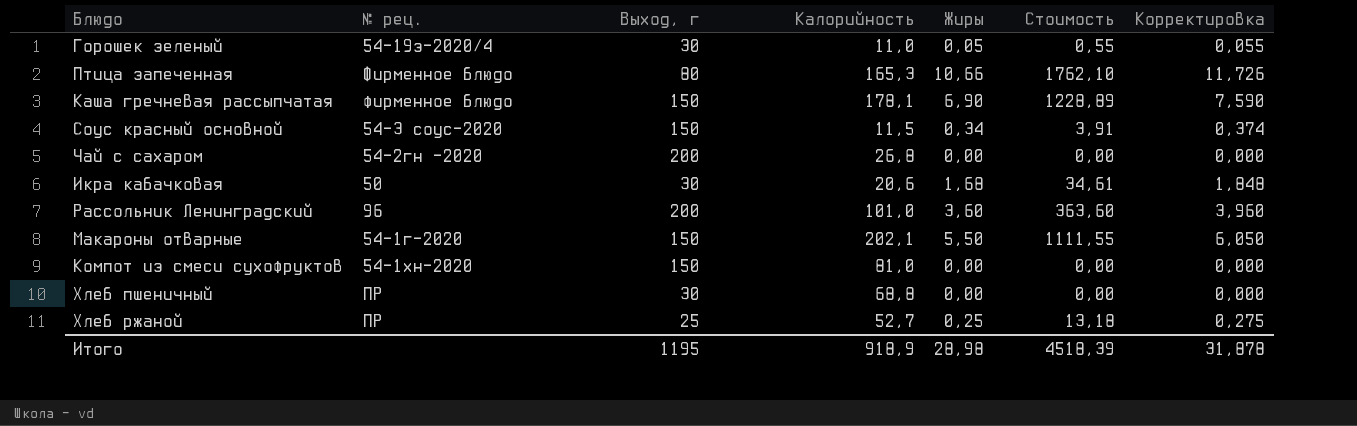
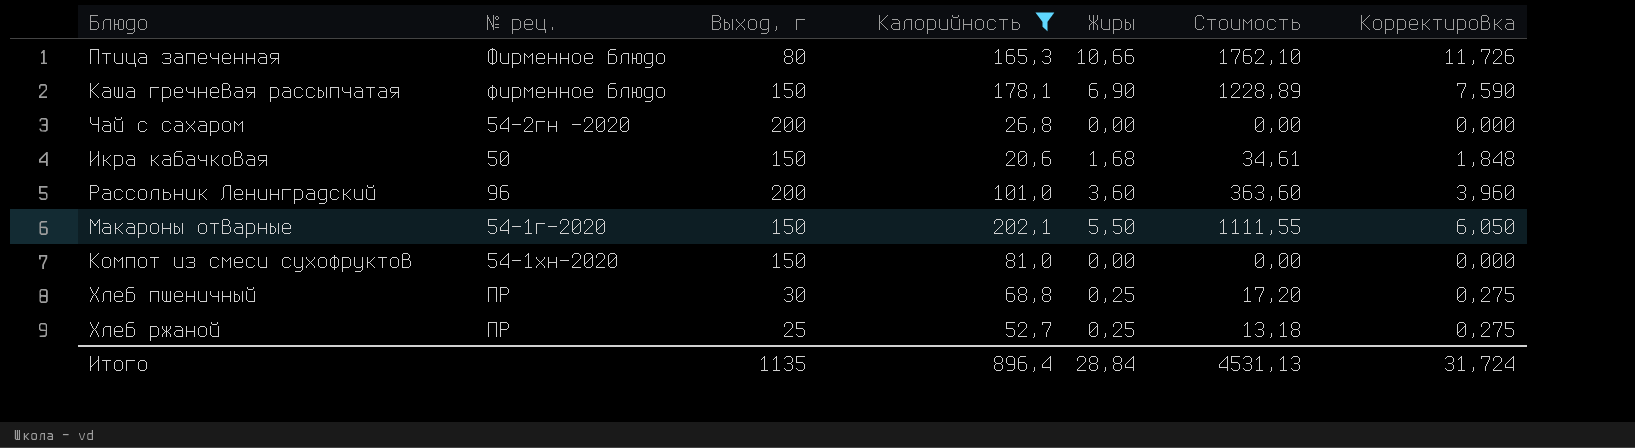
filter: none -> Калорийность >= 20,6
Икра кабачковая | Выход, г: 30 -> 150
Хлеб пшеничный | Жиры: 0,00 -> 0,25
Хлеб пшеничный | Стоимость: 0,00 -> 17,20
Хлеб пшеничный | Корректировка: 0,000 -> 0,275
Итого | Выход, г: 1195 -> 1135
Итого | Калорийность: 918,9 -> 896,4
Итого | Жиры: 28,98 -> 28,84
Итого | Стоимость: 4518,39 -> 4531,13
Итого | Корректировка: 31,878 -> 31,724

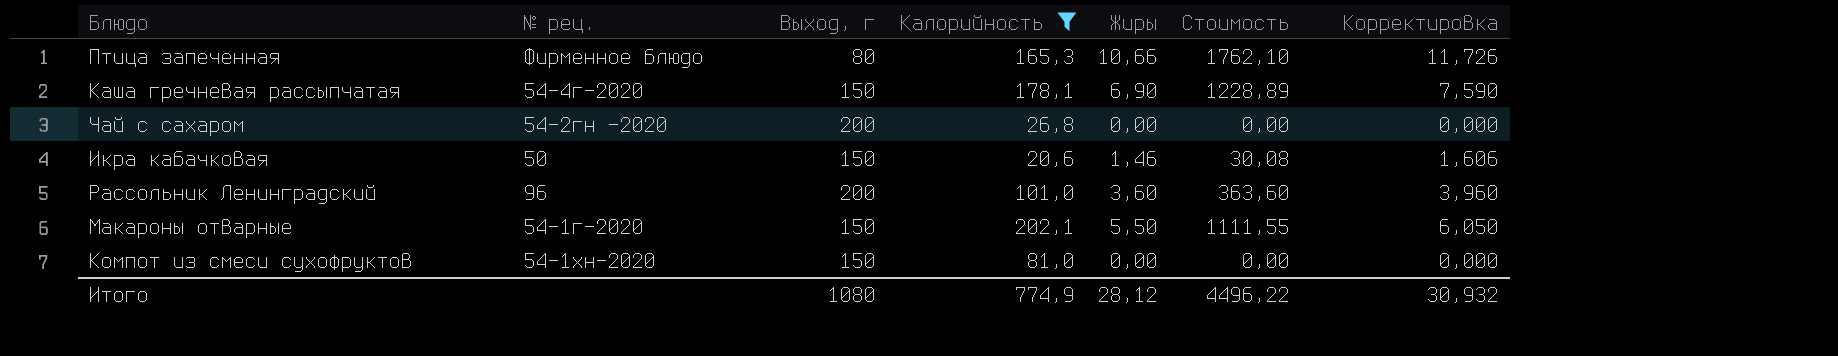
row Хлеб пшеничный: ПР | 30 | 68,8 | 0,25 | 17,20 | 0,275 -> none
row Хлеб ржаной: ПР | 25 | 52,7 | 0,25 | 13,18 | 0,275 -> none
Каша гречневая рассыпчатая | № рец.: фирменное блюдо -> 54-4г-2020
Икра кабачковая | Жиры: 1,68 -> 1,46
Икра кабачковая | Стоимость: 34,61 -> 30,08
Икра кабачковая | Корректировка: 1,848 -> 1,606
Итого | Выход, г: 1135 -> 1080
Итого | Калорийность: 896,4 -> 774,9
Итого | Жиры: 28,84 -> 28,12
Итого | Стоимость: 4531,13 -> 4496,22
Итого | Корректировка: 31,724 -> 30,932

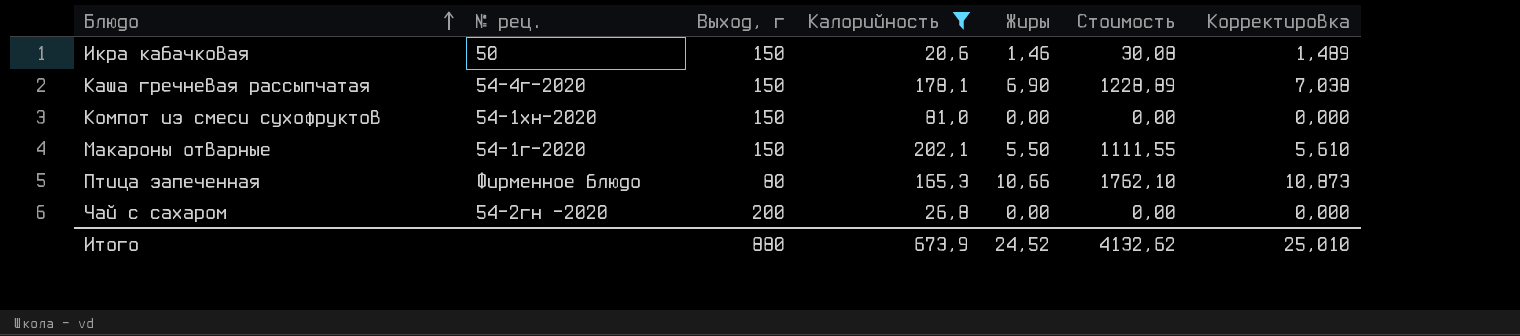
row order: none -> Блюдо ascending
column Корректировка | formula: [Жиры] * 1,1 -> [Жиры] * 1,02
row Рассольник Ленинградский: 96 | 200 | 101,0 | 3,60 | 363,60 | 3,960 -> none
Итого | Выход, г: 1080 -> 880
Итого | Калорийность: 774,9 -> 673,9
Итого | Жиры: 28,12 -> 24,52
Итого | Стоимость: 4496,22 -> 4132,62
Итого | Корректировка: 30,932 -> 25,010

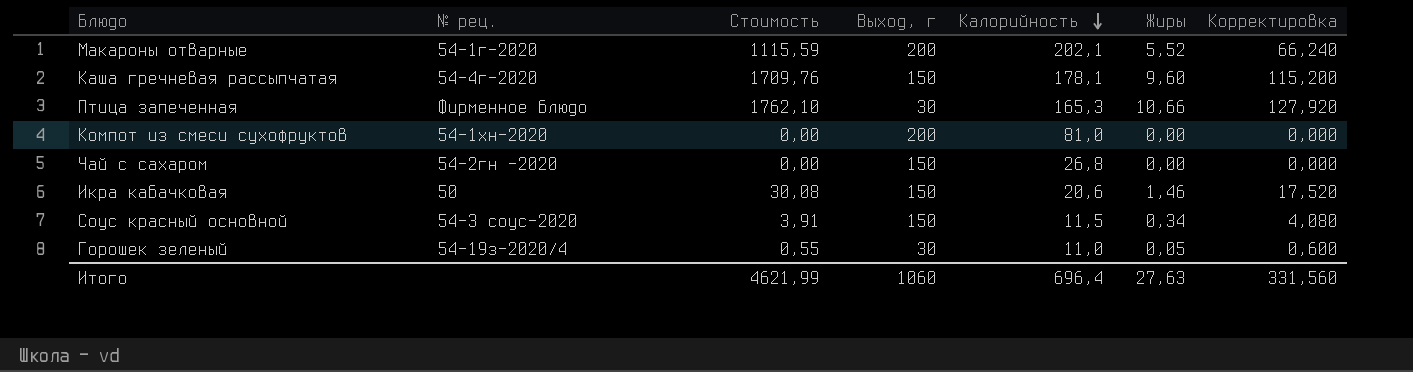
filter: Калорийность >= 20,6 -> none
row order: Блюдо ascending -> Калорийность descending
column Стоимость | position: 6 -> 3
column Корректировка | formula: [Жиры] * 1,02 -> [Жиры] * 12
Макароны отварные | Стоимость: 1111,55 -> 1115,59
Макароны отварные | Выход, г: 150 -> 200
Макароны отварные | Жиры: 5,50 -> 5,52
Каша гречневая рассыпчатая | Стоимость: 1228,89 -> 1709,76
Каша гречневая рассыпчатая | Жиры: 6,90 -> 9,60
Птица запеченная | Выход, г: 80 -> 30
Компот из смеси сухофруктов | Выход, г: 150 -> 200
Чай с сахаром | Выход, г: 200 -> 150
Итого | Стоимость: 4132,62 -> 4621,99
Итого | Выход, г: 880 -> 1060
Итого | Калорийность: 673,9 -> 696,4
Итого | Жиры: 24,52 -> 27,63
Итого | Корректировка: 25,010 -> 331,560

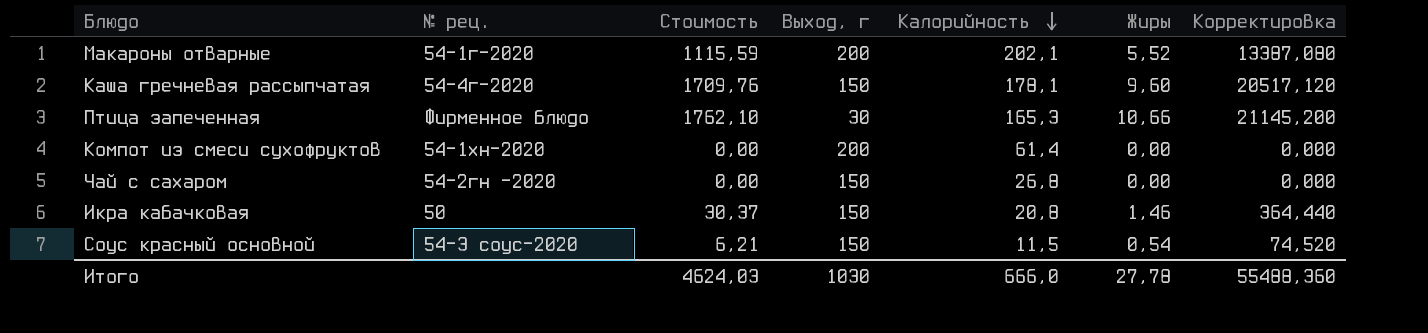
column Корректировка | formula: [Жиры] * 12 -> [Стоимость] * 12
row Горошек зеленый: 54-19з-2020/4 | 0,55 | 30 | 11,0 | 0,05 | 0,600 -> none
Компот из смеси сухофруктов | Калорийность: 81,0 -> 61,4
Икра кабачковая | Стоимость: 30,08 -> 30,37
Икра кабачковая | Калорийность: 20,6 -> 20,8
Соус красный основной | Стоимость: 3,91 -> 6,21
Соус красный основной | Жиры: 0,34 -> 0,54
Итого | Стоимость: 4621,99 -> 4624,03
Итого | Выход, г: 1060 -> 1030
Итого | Калорийность: 696,4 -> 666,0
Итого | Жиры: 27,63 -> 27,78
Итого | Корректировка: 331,560 -> 55488,360

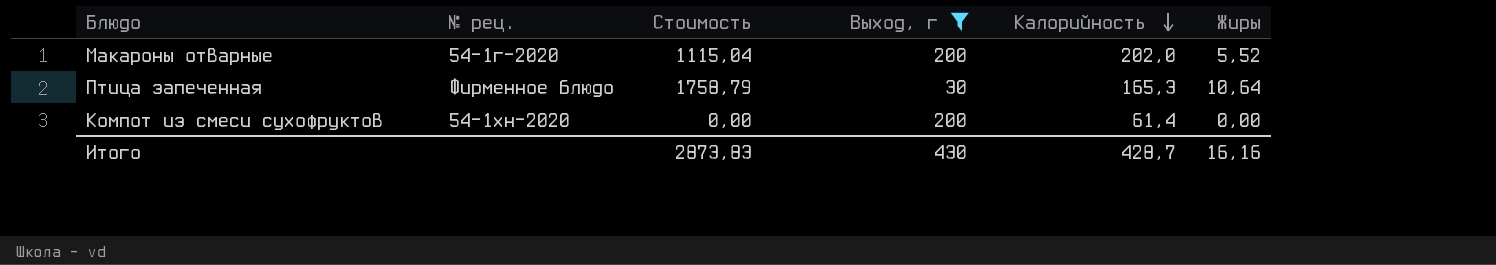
filter: none -> Выход, г != 150
column Корректировка | formula: [Стоимость] * 12 -> none
Макароны отварные | Стоимость: 1115,59 -> 1115,04
Макароны отварные | Калорийность: 202,1 -> 202,0
Птица запеченная | Стоимость: 1762,10 -> 1758,79
Птица запеченная | Жиры: 10,66 -> 10,64
Итого | Стоимость: 4624,03 -> 2873,83
Итого | Выход, г: 1030 -> 430
Итого | Калорийность: 666,0 -> 428,7
Итого | Жиры: 27,78 -> 16,16

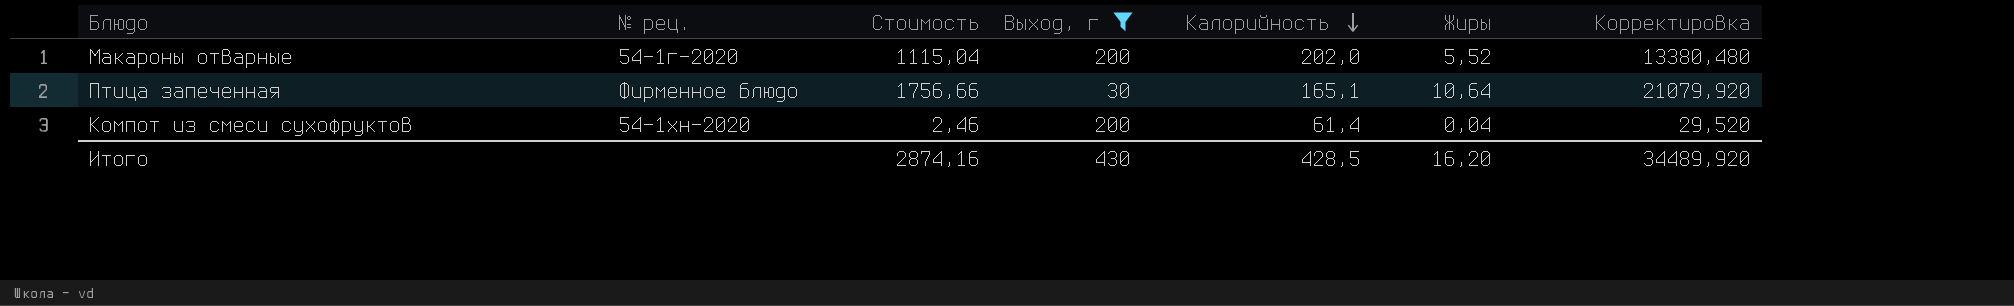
column Корректировка | formula: none -> [Стоимость] * 12
Птица запеченная | Стоимость: 1758,79 -> 1756,66
Птица запеченная | Калорийность: 165,3 -> 165,1
Компот из смеси сухофруктов | Стоимость: 0,00 -> 2,46
Компот из смеси сухофруктов | Жиры: 0,00 -> 0,04
Итого | Стоимость: 2873,83 -> 2874,16
Итого | Калорийность: 428,7 -> 428,5
Итого | Жиры: 16,16 -> 16,20

